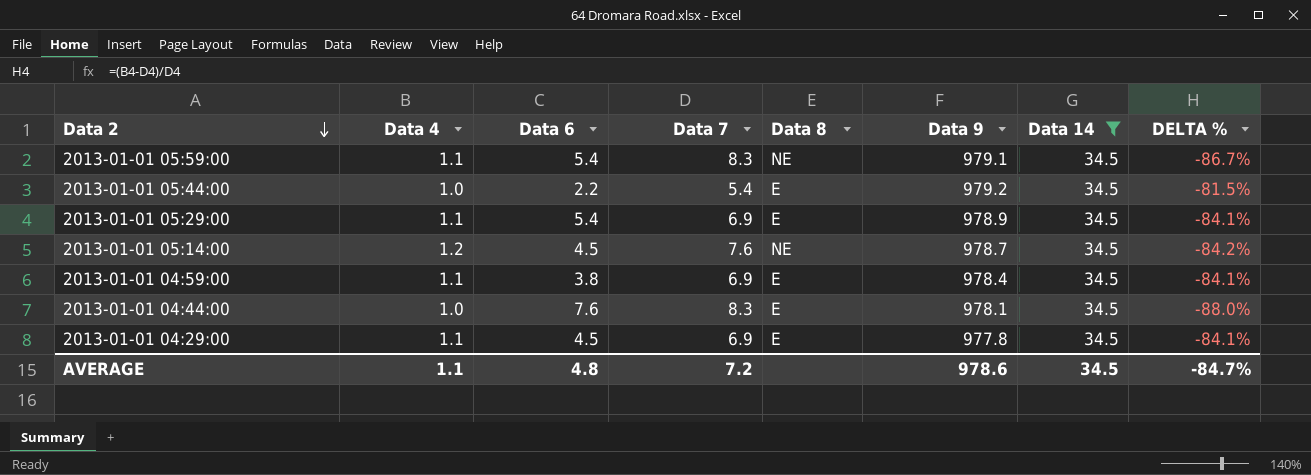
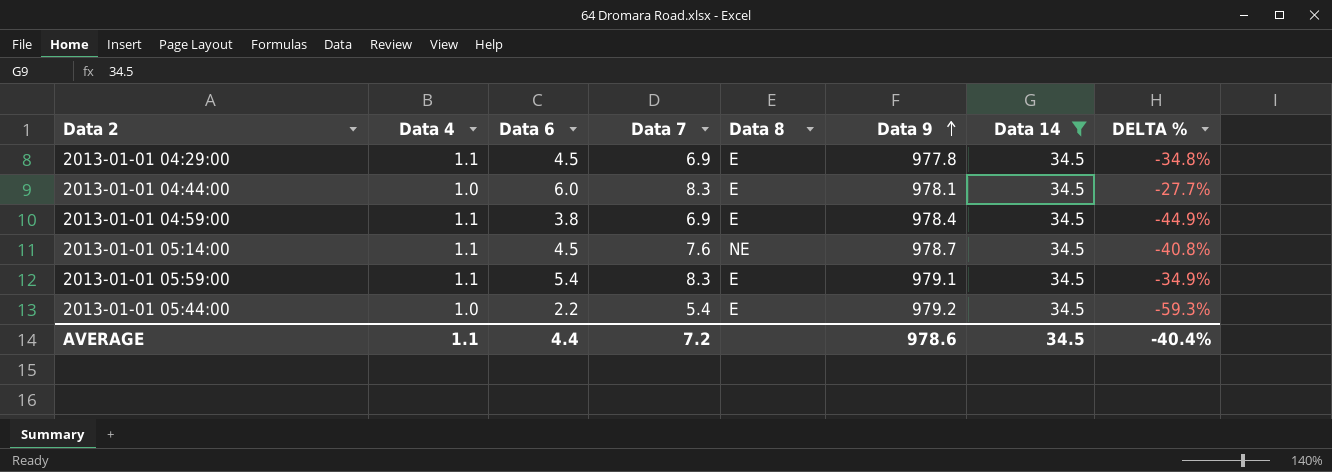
row order: Data 2 descending -> Data 9 ascending
column DELTA % | formula: ([Data 4] - [Data 7]) / [Data 7] -> ([Data 6] - [Data 7]) / [Data 7]
row 2013-01-01 05:29:00: 1.1 | 5.4 | 6.9 | E | 978.9 | 34.5 | -84.1% -> none
2013-01-01 04:44:00 | Data 6: 7.6 -> 6.0
2013-01-01 05:14:00 | Data 4: 1.2 -> 1.1
2013-01-01 05:59:00 | Data 8: NE -> E
AVERAGE | Data 6: 4.8 -> 4.4
AVERAGE | DELTA %: -84.7% -> -40.4%

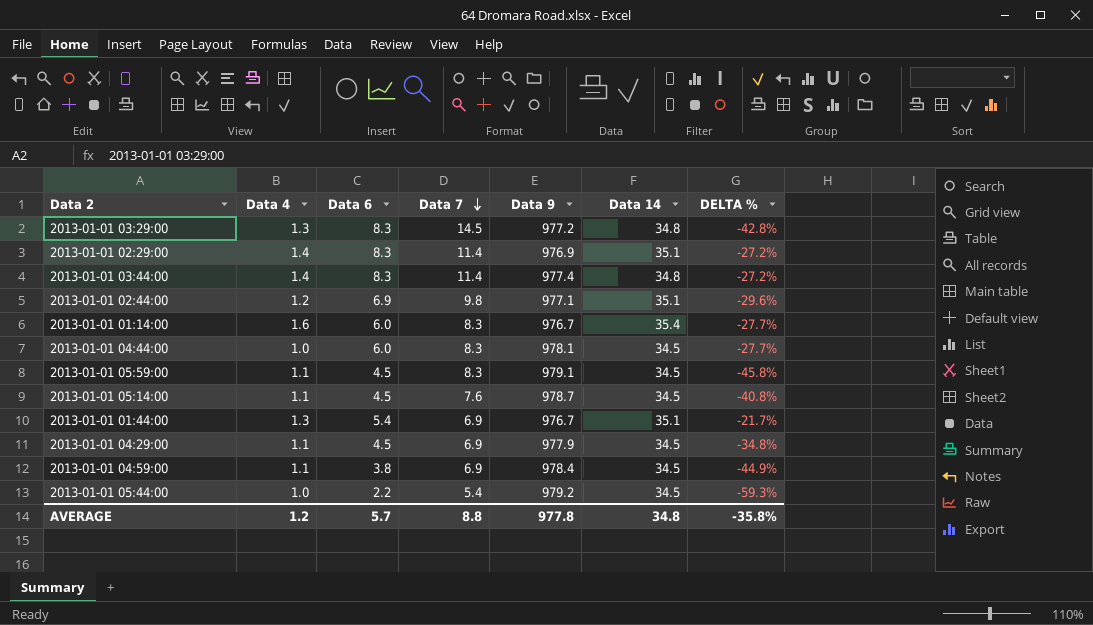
filter: Data 14 = 34.5 -> none
row order: Data 9 ascending -> Data 7 descending
column Data 8 | position: 5 -> none
2013-01-01 05:59:00 | Data 6: 5.4 -> 4.5
2013-01-01 05:59:00 | DELTA %: -34.9% -> -45.8%
2013-01-01 04:29:00 | Data 9: 977.8 -> 977.9
AVERAGE | Data 4: 1.1 -> 1.2
AVERAGE | Data 6: 4.4 -> 5.7
AVERAGE | Data 7: 7.2 -> 8.8
AVERAGE | Data 9: 978.6 -> 977.8
AVERAGE | Data 14: 34.5 -> 34.8
AVERAGE | DELTA %: -40.4% -> -35.8%

